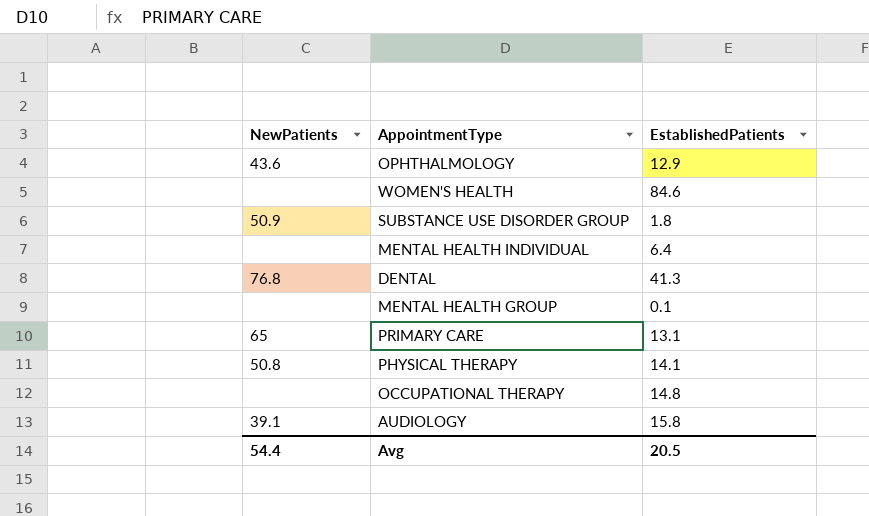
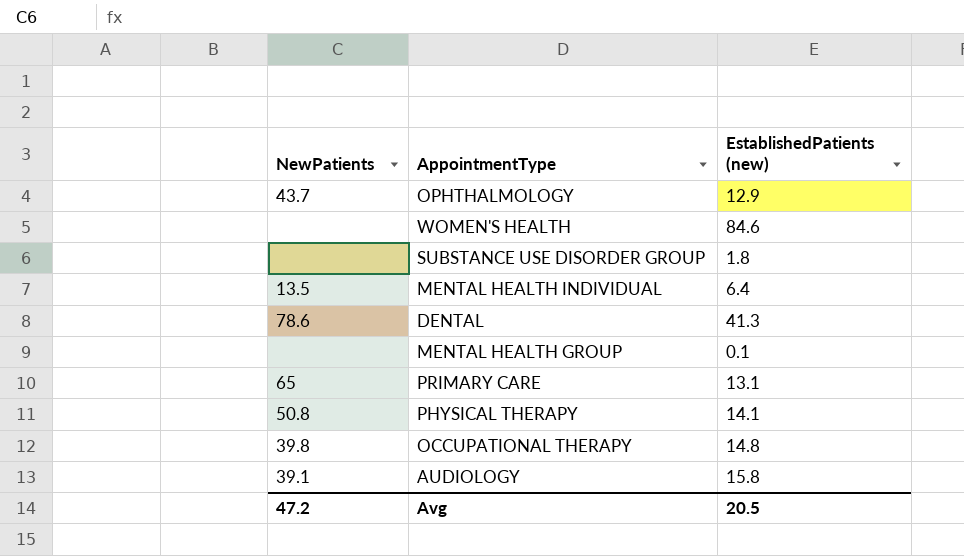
column name: EstablishedPatients -> EstablishedPatients (new)
OPHTHALMOLOGY | NewPatients: 43.6 -> 43.7
SUBSTANCE USE DISORDER GROUP | NewPatients: 50.9 -> none
MENTAL HEALTH INDIVIDUAL | NewPatients: none -> 13.5
DENTAL | NewPatients: 76.8 -> 78.6
OCCUPATIONAL THERAPY | NewPatients: none -> 39.8
Avg | NewPatients: 54.4 -> 47.2

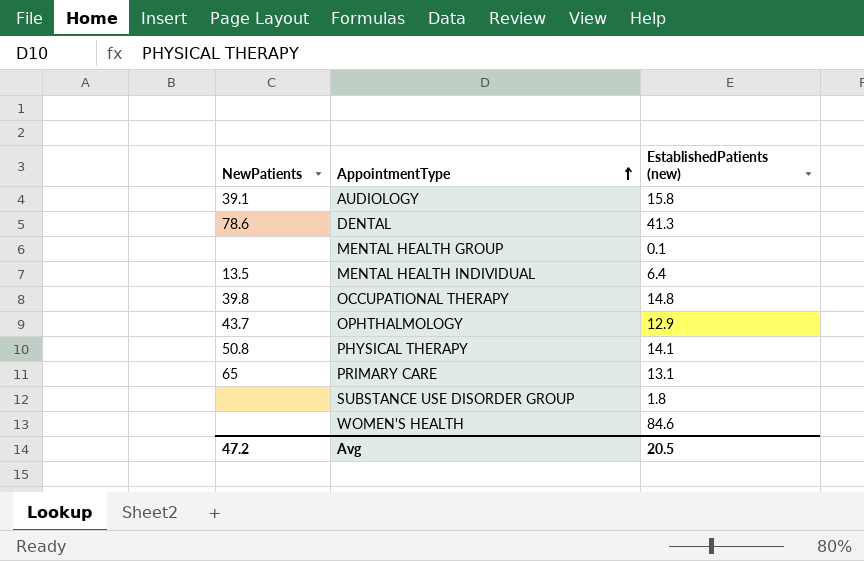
row order: none -> AppointmentType ascending

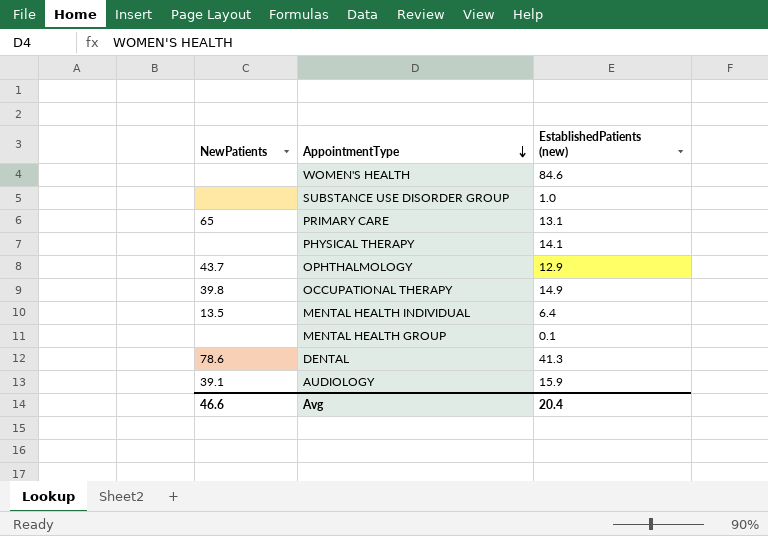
row order: AppointmentType ascending -> AppointmentType descending
SUBSTANCE USE DISORDER GROUP | EstablishedPatients (new): 1.8 -> 1.0
PHYSICAL THERAPY | NewPatients: 50.8 -> none
OCCUPATIONAL THERAPY | EstablishedPatients (new): 14.8 -> 14.9
AUDIOLOGY | EstablishedPatients (new): 15.8 -> 15.9
Avg | NewPatients: 47.2 -> 46.6
Avg | EstablishedPatients (new): 20.5 -> 20.4

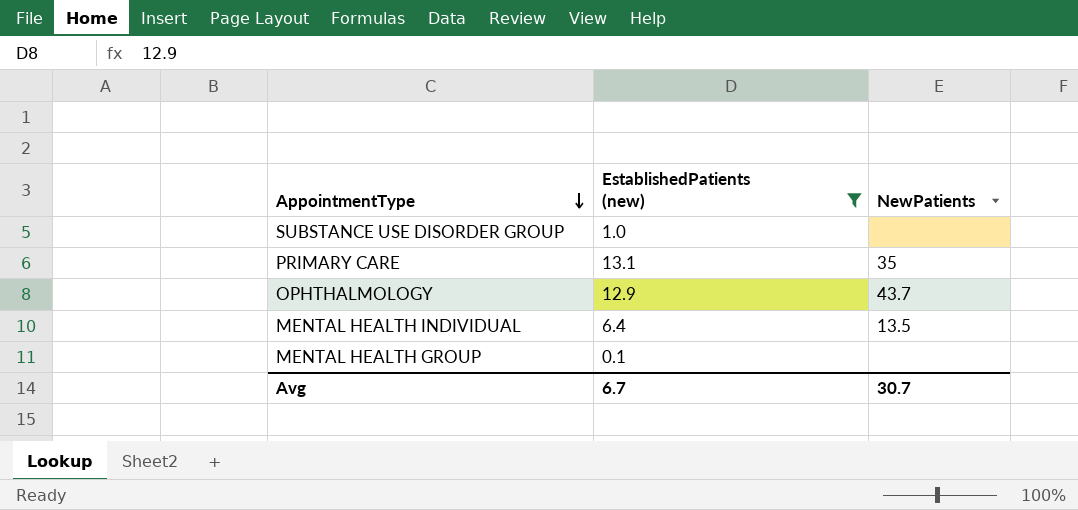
filter: none -> EstablishedPatients (new) <= 13.1
column NewPatients | position: 1 -> 3
PRIMARY CARE | NewPatients: 65 -> 35
Avg | EstablishedPatients (new): 20.4 -> 6.7
Avg | NewPatients: 46.6 -> 30.7

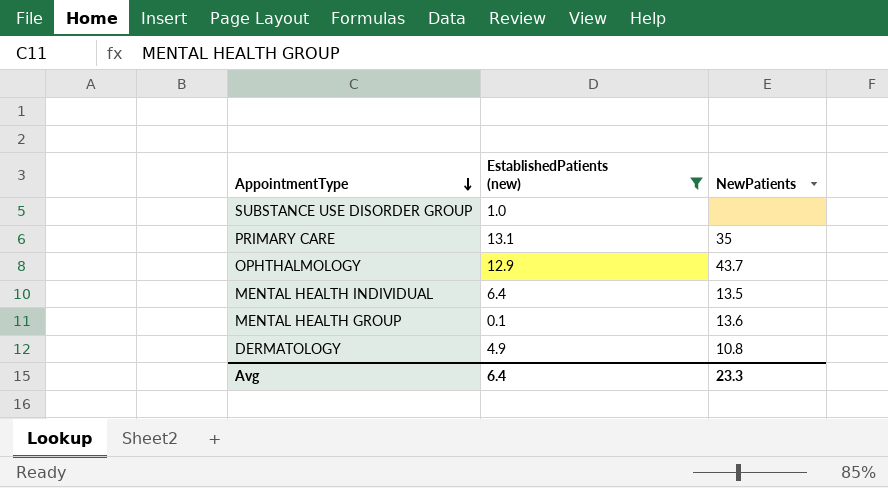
MENTAL HEALTH GROUP | NewPatients: none -> 13.6
row DERMATOLOGY: none -> 4.9 | 10.8
Avg | EstablishedPatients (new): 6.7 -> 6.4
Avg | NewPatients: 30.7 -> 23.3

